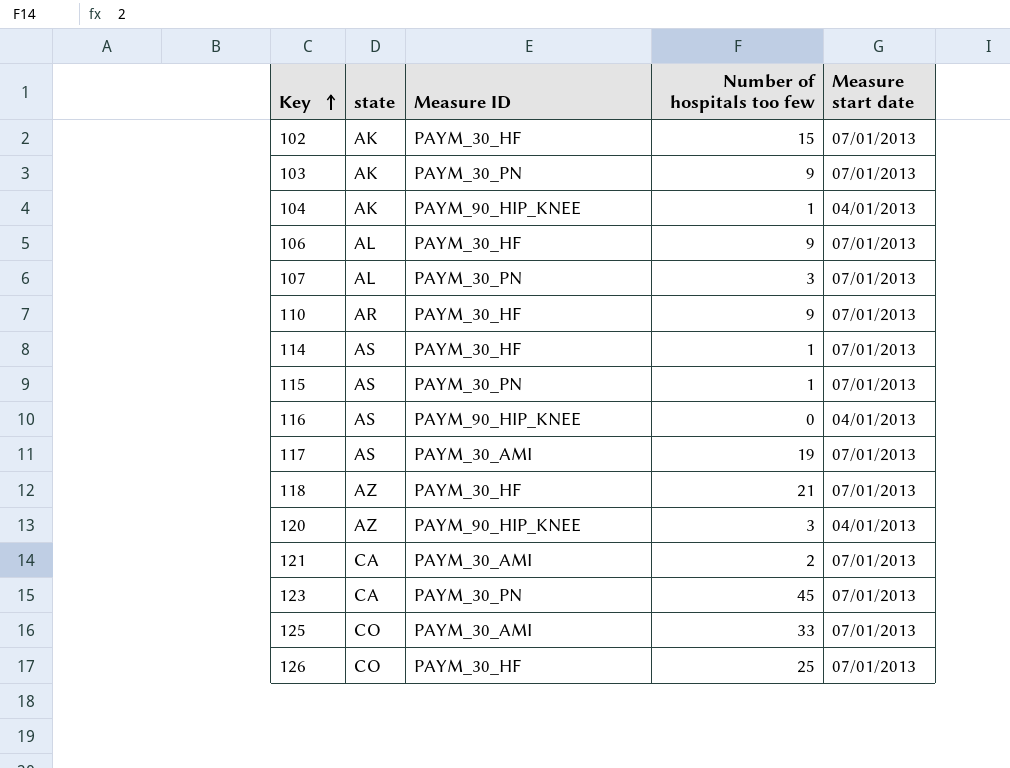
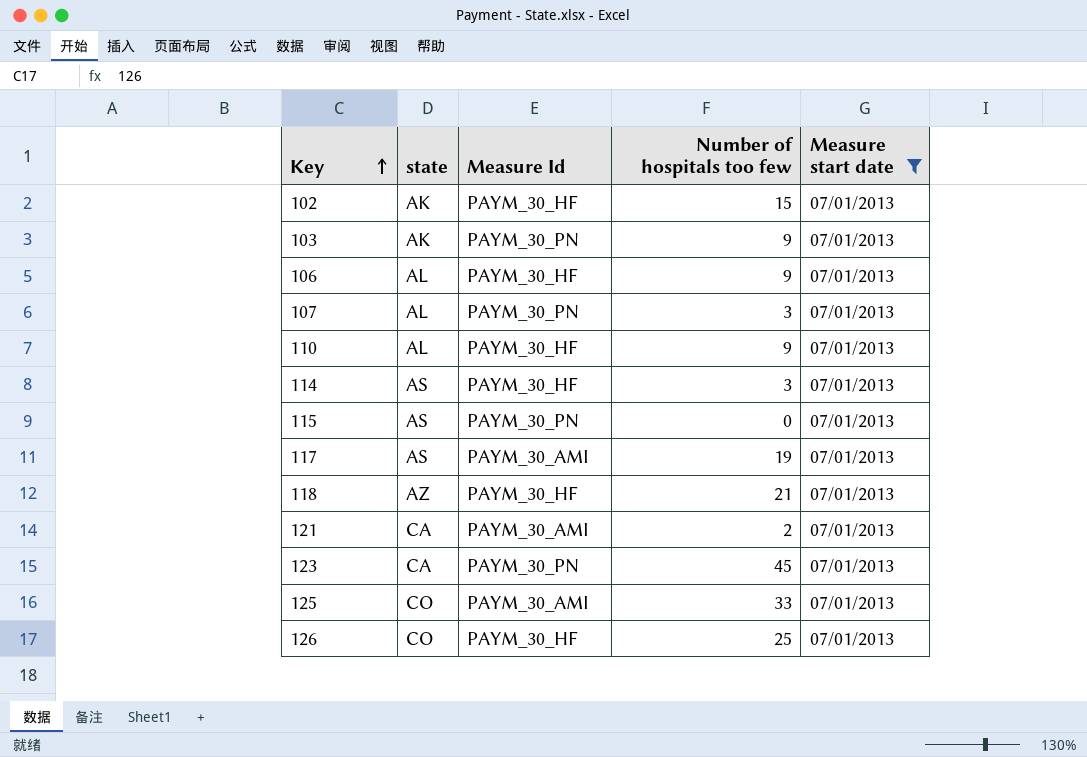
filter: none -> Measure start date = 07/01/2013
column name: Measure ID -> Measure Id
110 | state: AR -> AL
114 | Number of hospitals too few: 1 -> 3
115 | Number of hospitals too few: 1 -> 0

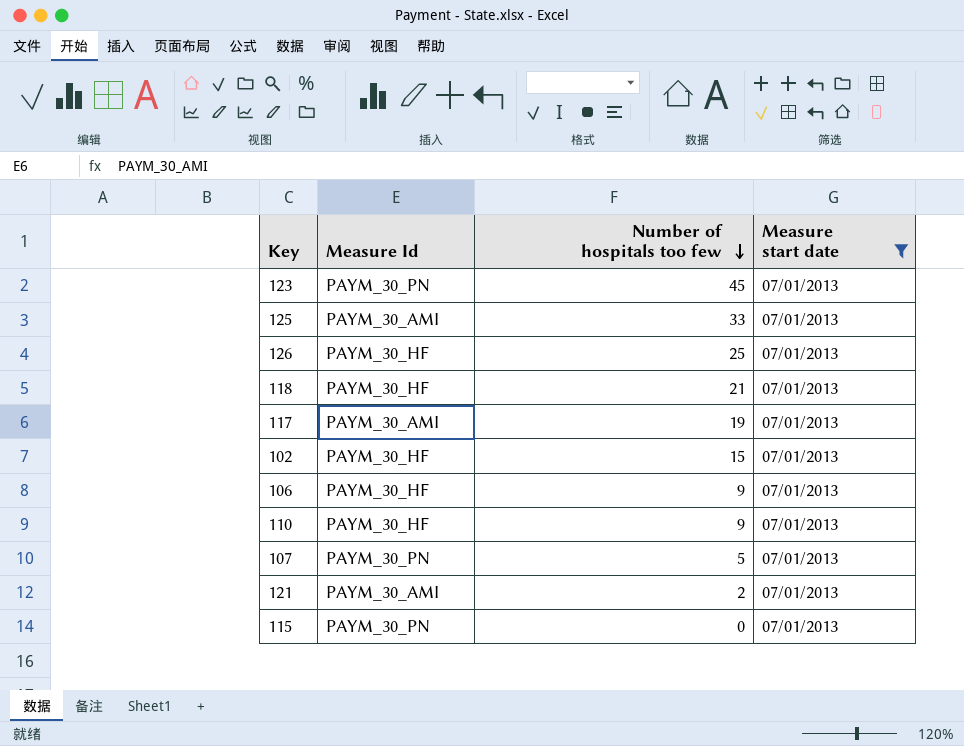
row order: Key ascending -> Number of hospitals too few descending
column state | position: 2 -> none
row 103: AK | PAYM_30_PN | 9 | 07/01/2013 -> none
row 114: AS | PAYM_30_HF | 3 | 07/01/2013 -> none
107 | Number of hospitals too few: 3 -> 5

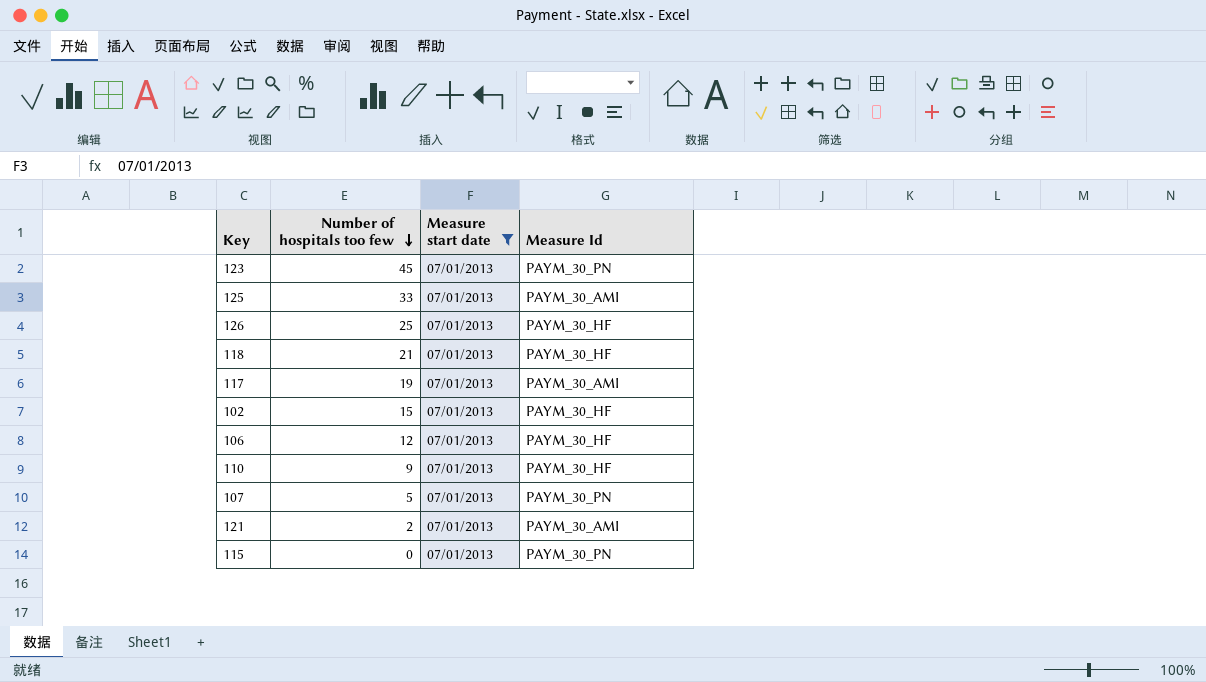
column Measure Id | position: 2 -> 4
106 | Number of hospitals too few: 9 -> 12

